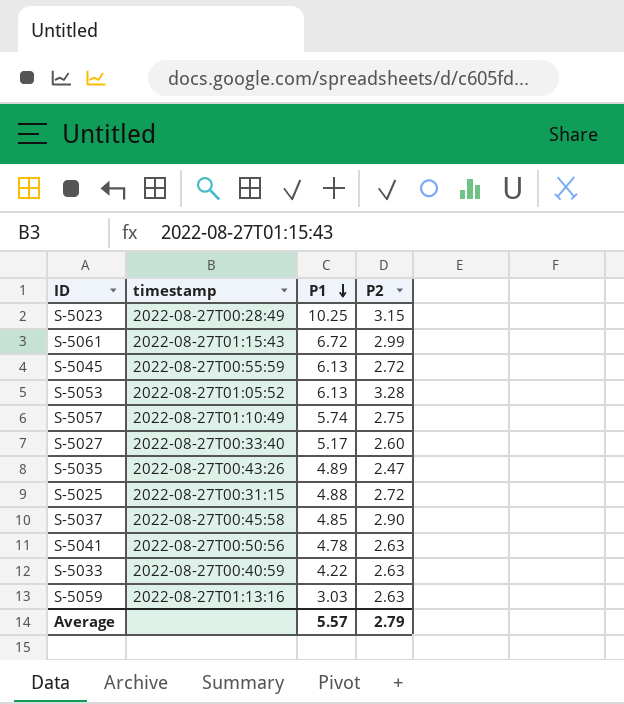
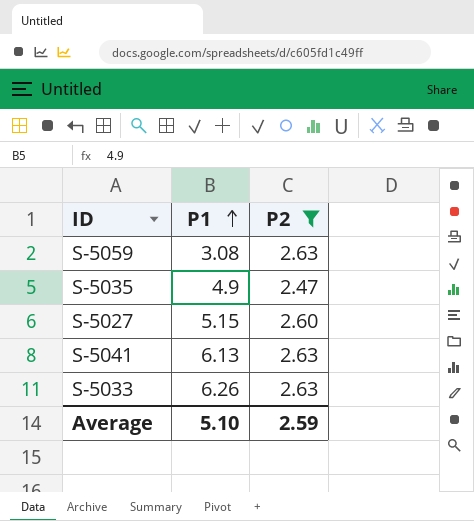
filter: none -> P2 <= 2.63
row order: P1 descending -> P1 ascending
column timestamp | position: 2 -> none
S-5059 | P1: 3.03 -> 3.08
S-5035 | P1: 4.89 -> 4.9
S-5027 | P1: 5.17 -> 5.15
S-5041 | P1: 4.78 -> 6.13
S-5033 | P1: 4.22 -> 6.26
Average | P1: 5.57 -> 5.10
Average | P2: 2.79 -> 2.59

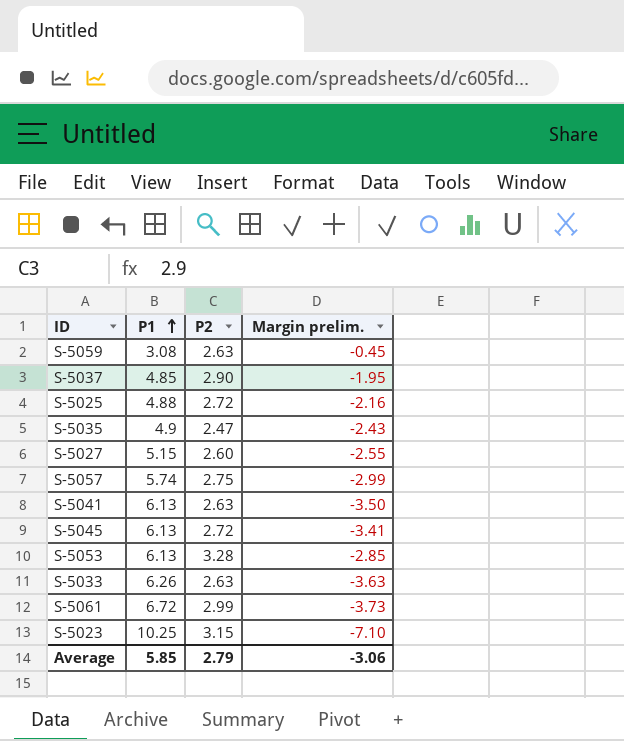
filter: P2 <= 2.63 -> none
column Margin prelim. | formula: none -> [P2] - [P1]
Average | P1: 5.10 -> 5.85
Average | P2: 2.59 -> 2.79

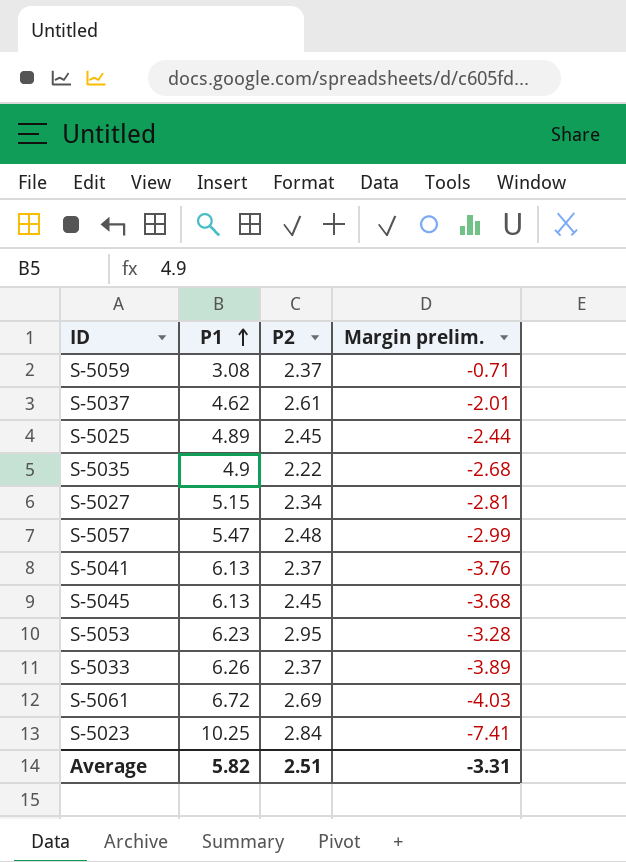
S-5059 | P2: 2.63 -> 2.37
S-5059 | Margin prelim.: -0.45 -> -0.71
S-5037 | P1: 4.85 -> 4.62
S-5037 | P2: 2.90 -> 2.61
S-5037 | Margin prelim.: -1.95 -> -2.01
S-5025 | P1: 4.88 -> 4.89
S-5025 | P2: 2.72 -> 2.45
S-5025 | Margin prelim.: -2.16 -> -2.44
S-5035 | P2: 2.47 -> 2.22
S-5035 | Margin prelim.: -2.43 -> -2.68
S-5027 | P2: 2.60 -> 2.34
S-5027 | Margin prelim.: -2.55 -> -2.81
S-5057 | P1: 5.74 -> 5.47
S-5057 | P2: 2.75 -> 2.48
S-5041 | P2: 2.63 -> 2.37
S-5041 | Margin prelim.: -3.50 -> -3.76
S-5045 | P2: 2.72 -> 2.45
S-5045 | Margin prelim.: -3.41 -> -3.68
S-5053 | P1: 6.13 -> 6.23
S-5053 | P2: 3.28 -> 2.95
S-5053 | Margin prelim.: -2.85 -> -3.28
S-5033 | P2: 2.63 -> 2.37
S-5033 | Margin prelim.: -3.63 -> -3.89
S-5061 | P2: 2.99 -> 2.69
S-5061 | Margin prelim.: -3.73 -> -4.03
S-5023 | P2: 3.15 -> 2.84
S-5023 | Margin prelim.: -7.10 -> -7.41
Average | P1: 5.85 -> 5.82
Average | P2: 2.79 -> 2.51
Average | Margin prelim.: -3.06 -> -3.31

